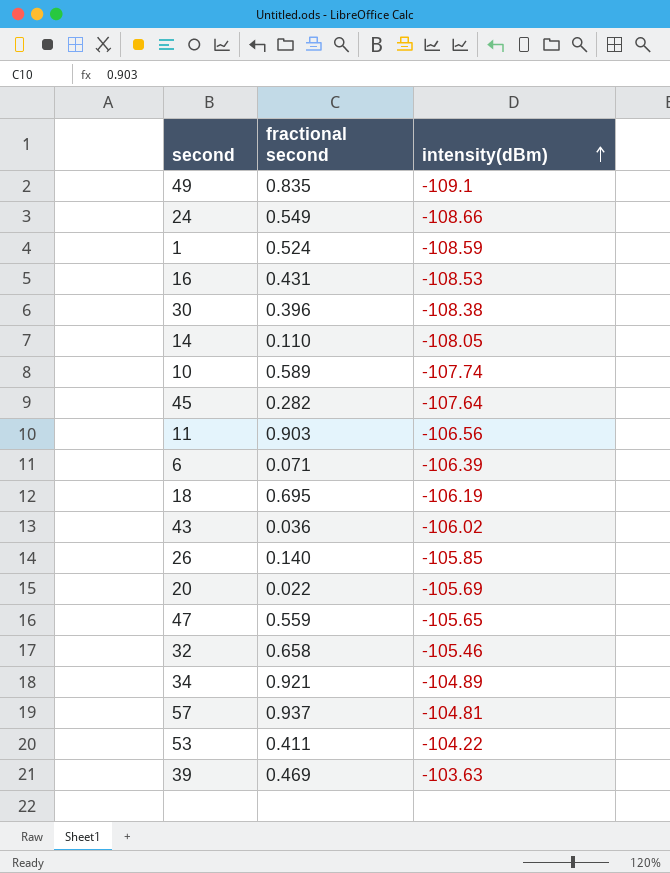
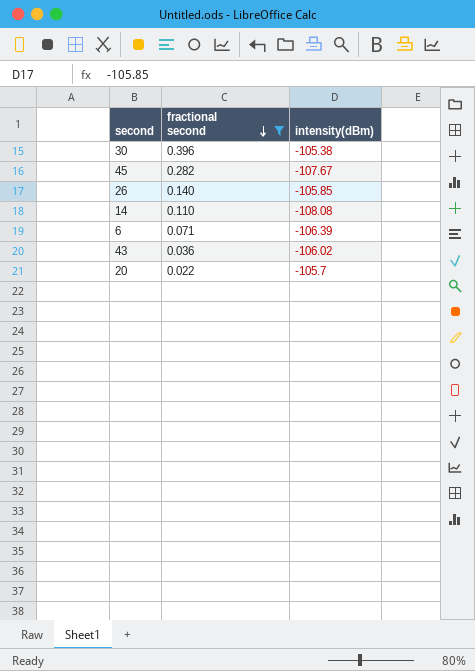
filter: none -> fractional second <= 0.396
row order: intensity(dBm) ascending -> fractional second descending
30 | intensity(dBm): -108.38 -> -105.38
45 | intensity(dBm): -107.64 -> -107.67
14 | intensity(dBm): -108.05 -> -108.08
20 | intensity(dBm): -105.69 -> -105.7

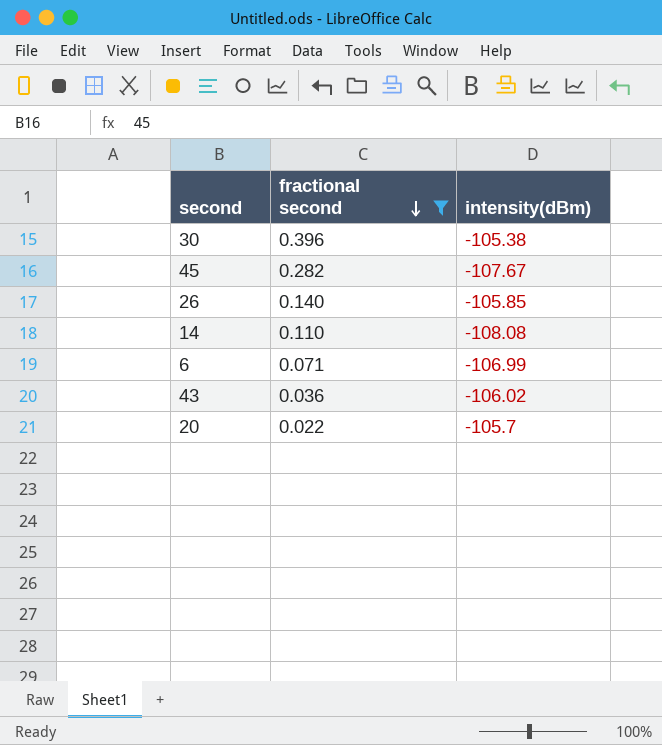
6 | intensity(dBm): -106.39 -> -106.99

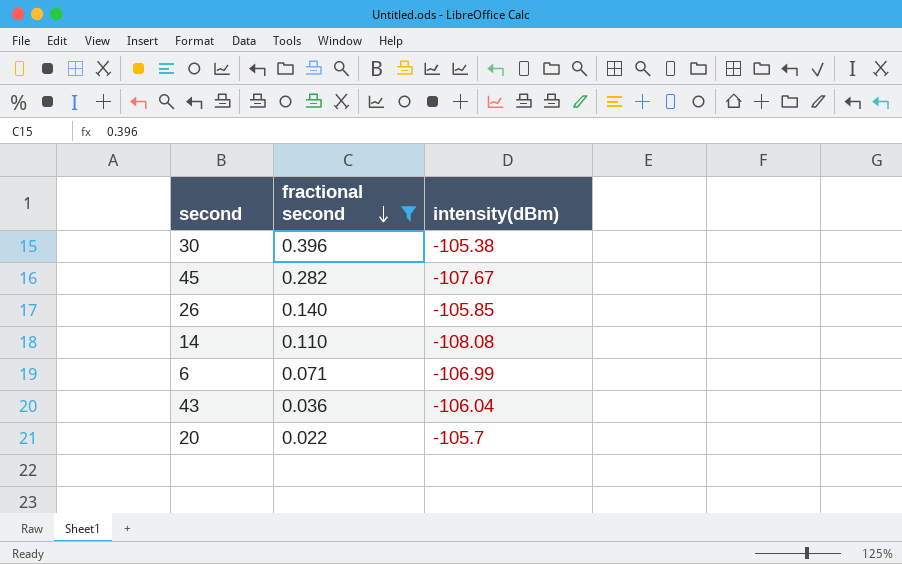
43 | intensity(dBm): -106.02 -> -106.04

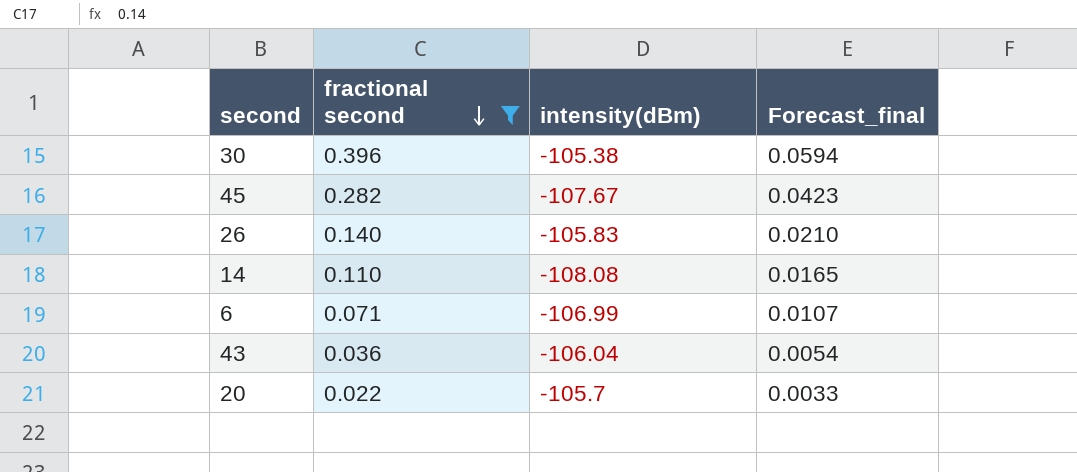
column Forecast_final | formula: none -> [fractional second] * 0.15
26 | intensity(dBm): -105.85 -> -105.83

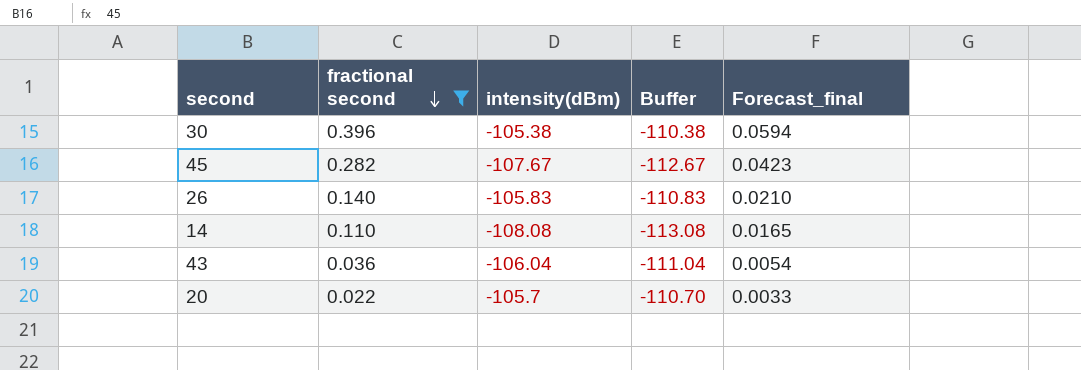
column Buffer | formula: none -> [intensity(dBm)] - 5
row 6: 0.071 | -106.99 | 0.0107 -> none

